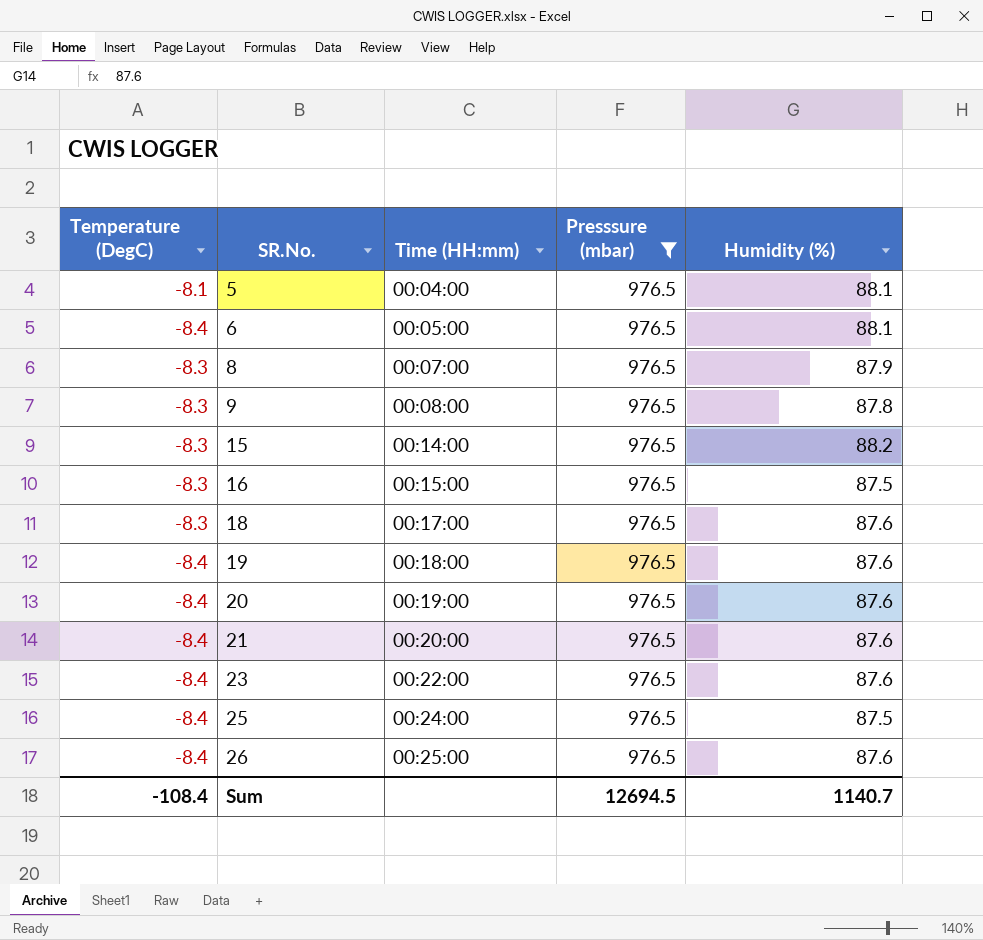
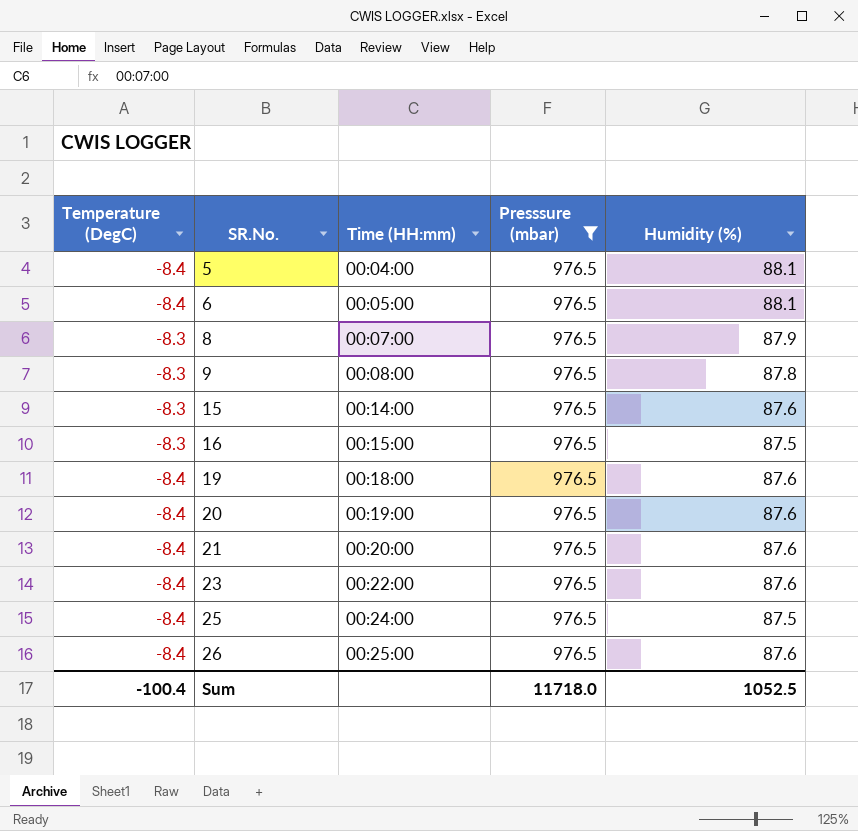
row 18: -8.3 | 00:17:00 | 976.5 | 87.6 -> none
5 | Temperature (DegC): -8.1 -> -8.4
15 | Humidity (%): 88.2 -> 87.6
Sum | Temperature (DegC): -108.4 -> -100.4
Sum | Presssure (mbar): 12694.5 -> 11718.0
Sum | Humidity (%): 1140.7 -> 1052.5

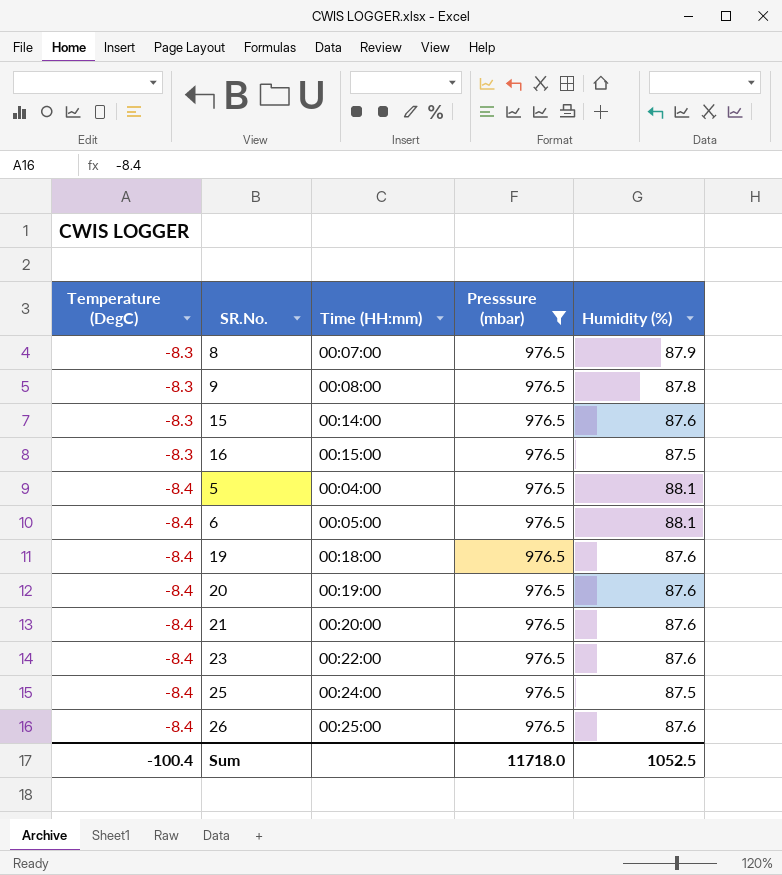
row order: SR.No. ascending -> Temperature (DegC) descending

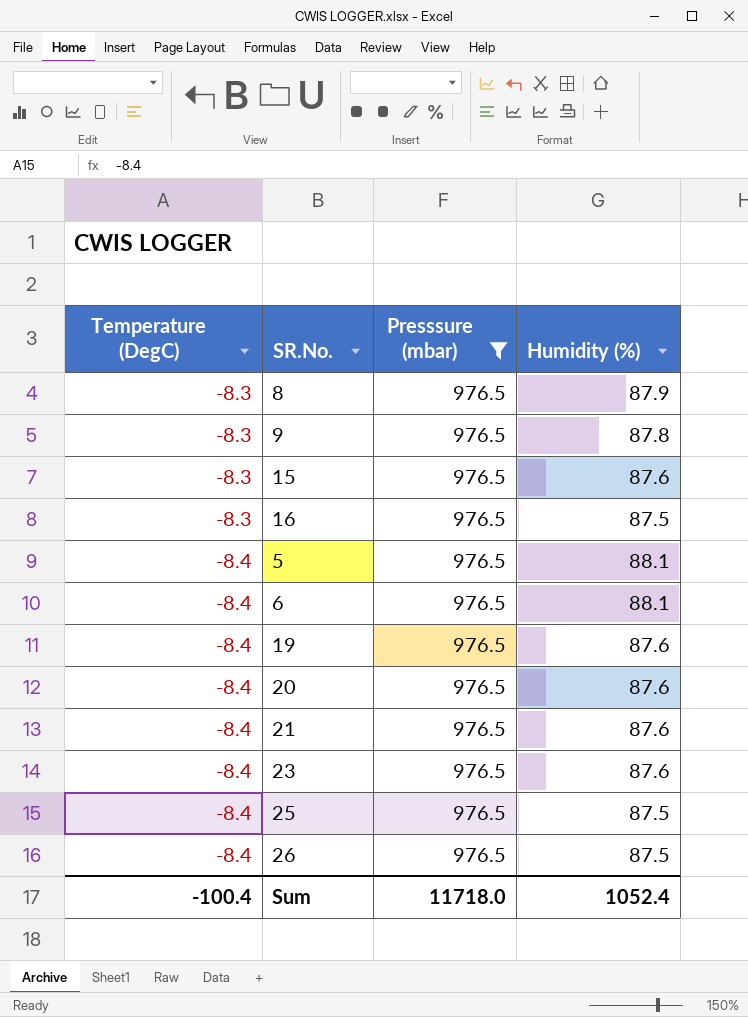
column Time (HH:mm) | position: 3 -> none
26 | Humidity (%): 87.6 -> 87.5
Sum | Humidity (%): 1052.5 -> 1052.4

